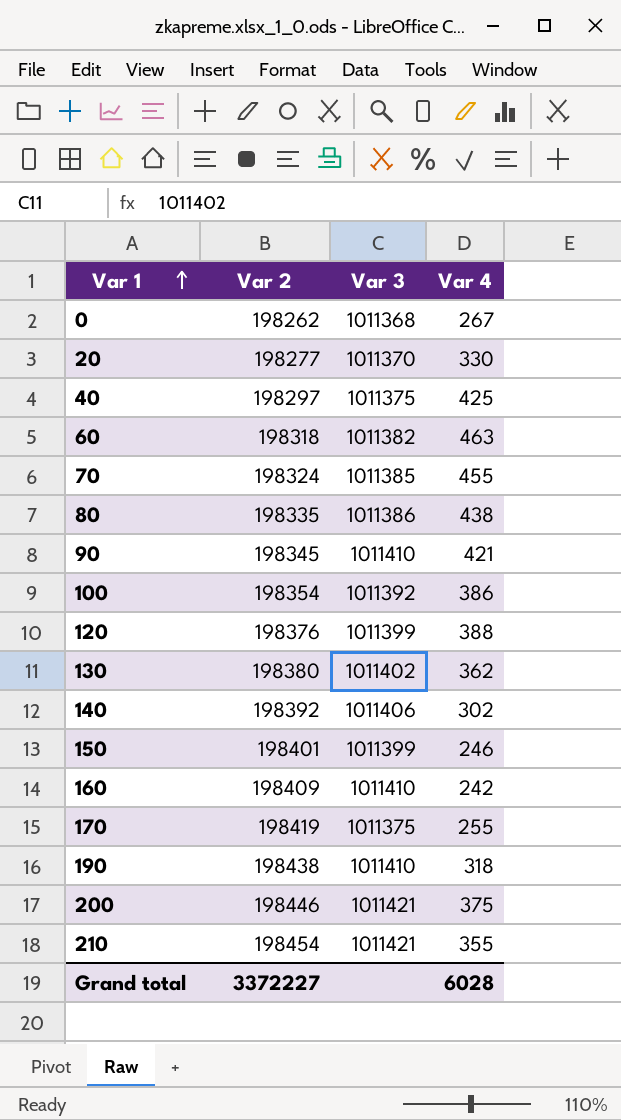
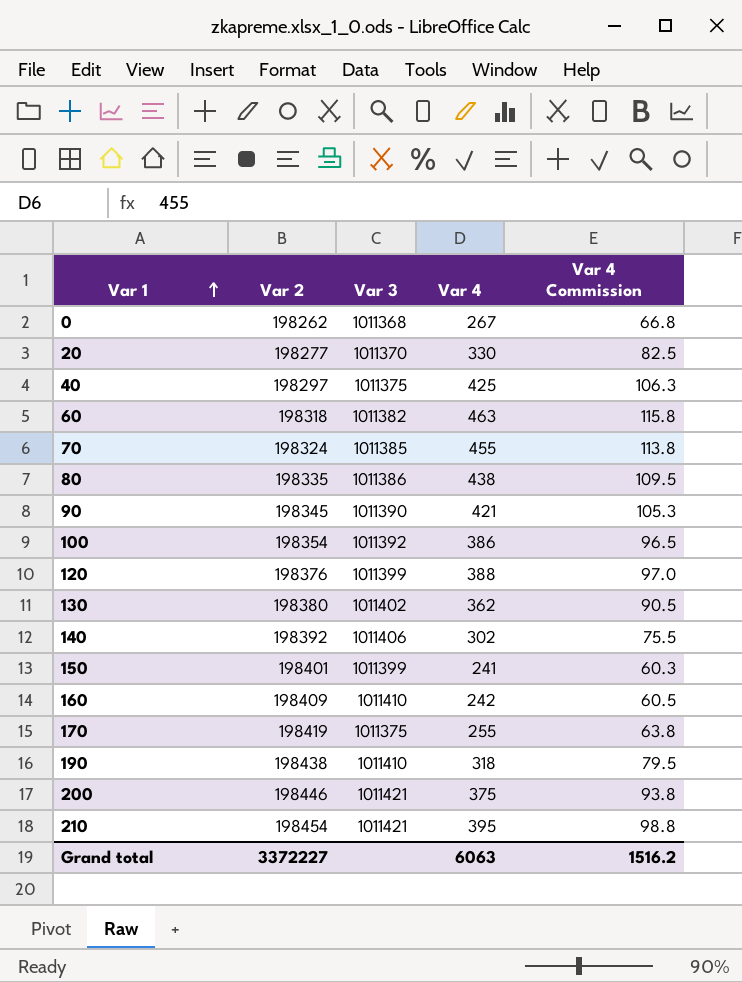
column Var 4 Commission | formula: none -> [Var 4] * 0.25
90 | Var 3: 1011410 -> 1011390
150 | Var 4: 246 -> 241
210 | Var 4: 355 -> 395
Grand total | Var 4: 6028 -> 6063

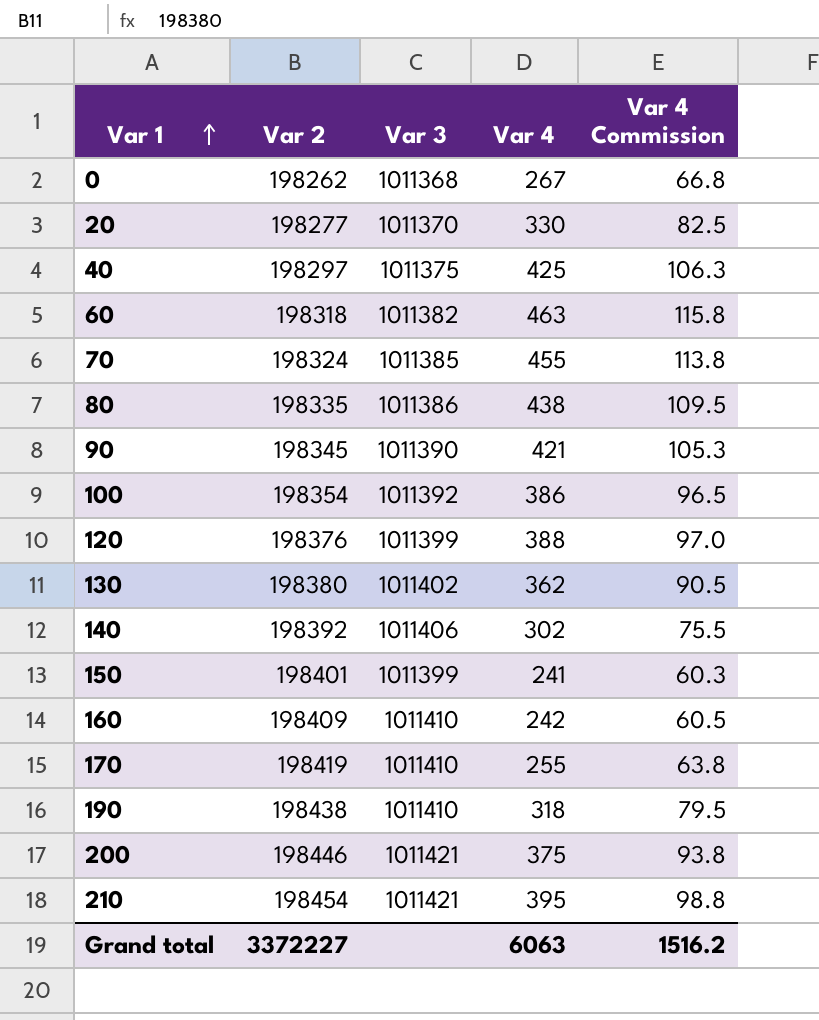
170 | Var 3: 1011375 -> 1011410

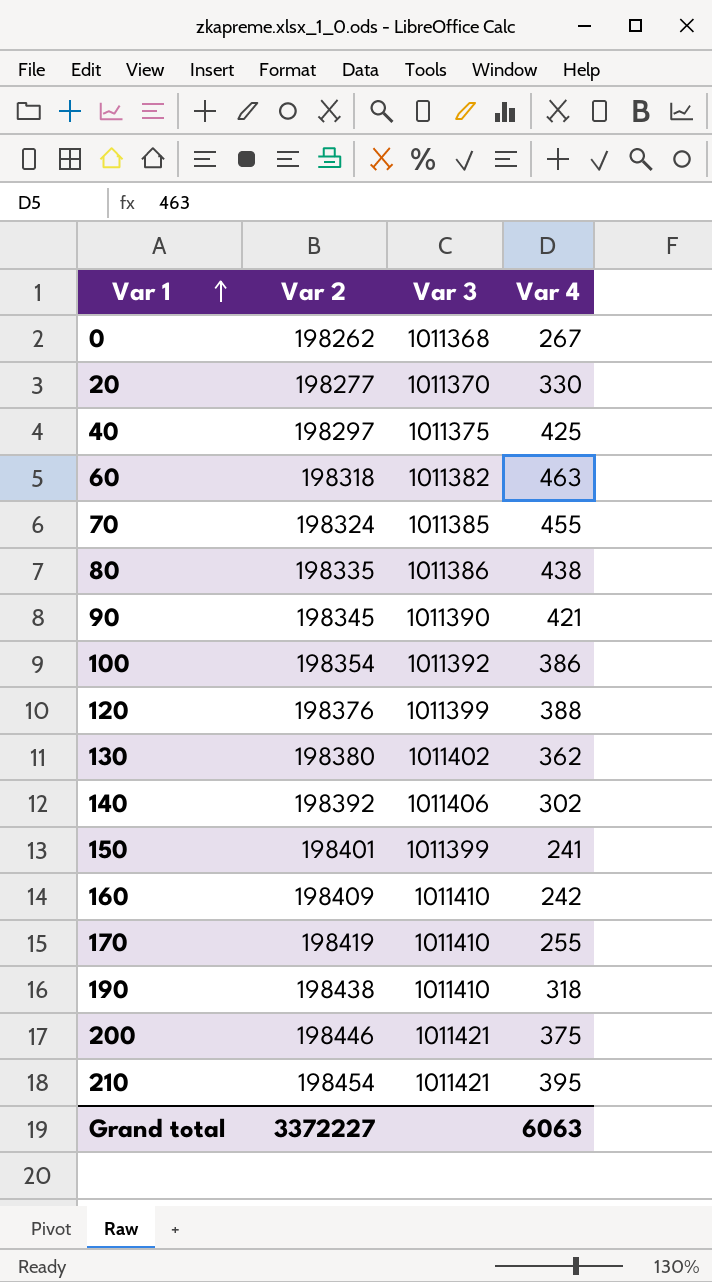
column Var 4 Commission | formula: [Var 4] * 0.25 -> none

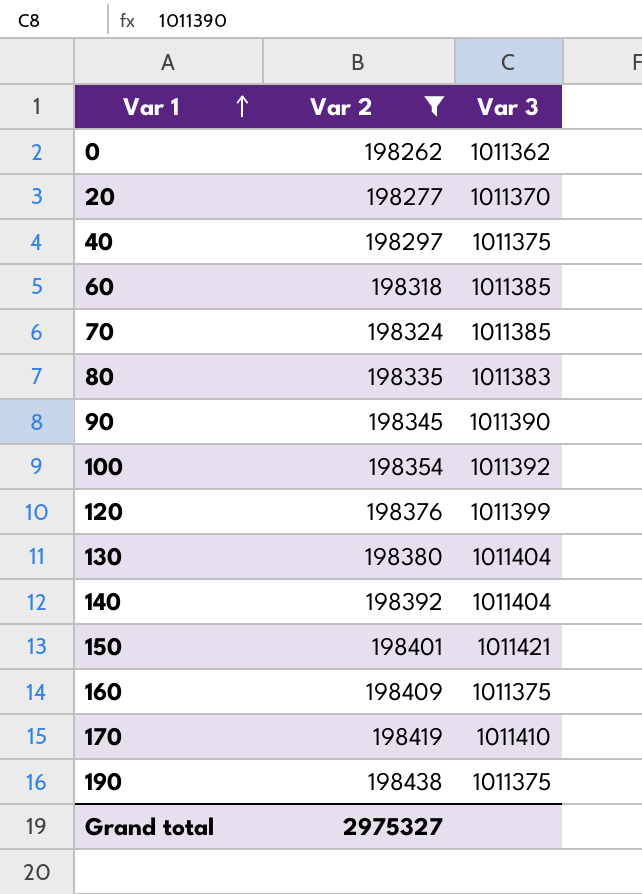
filter: none -> Var 2 <= 198438
column Var 4 | position: 4 -> none
0 | Var 3: 1011368 -> 1011362
60 | Var 3: 1011382 -> 1011385
80 | Var 3: 1011386 -> 1011383
130 | Var 3: 1011402 -> 1011404
140 | Var 3: 1011406 -> 1011404
150 | Var 3: 1011399 -> 1011421
160 | Var 3: 1011410 -> 1011375
190 | Var 3: 1011410 -> 1011375
Grand total | Var 2: 3372227 -> 2975327

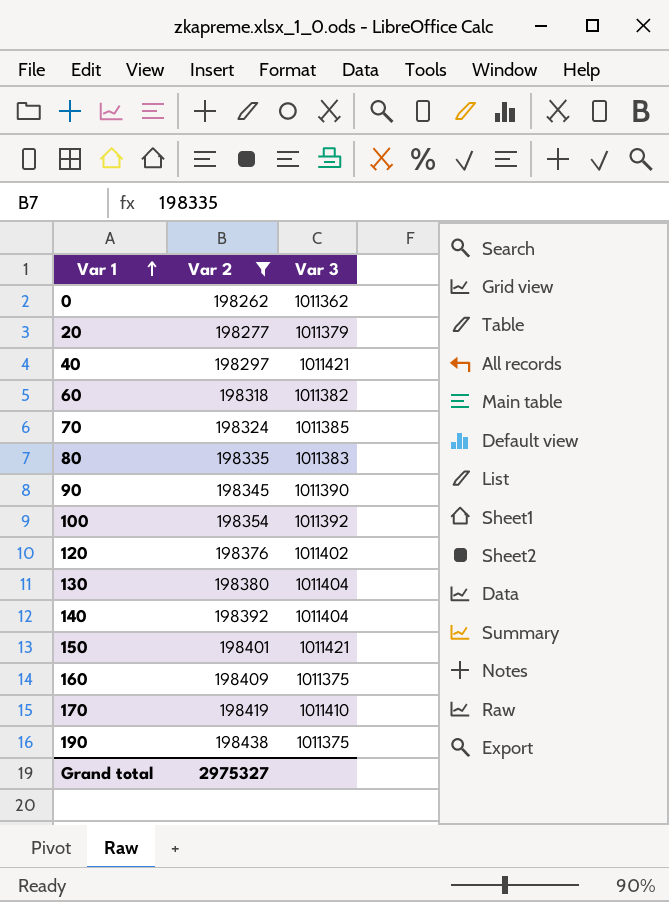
20 | Var 3: 1011370 -> 1011379
40 | Var 3: 1011375 -> 1011421
60 | Var 3: 1011385 -> 1011382
120 | Var 3: 1011399 -> 1011402

